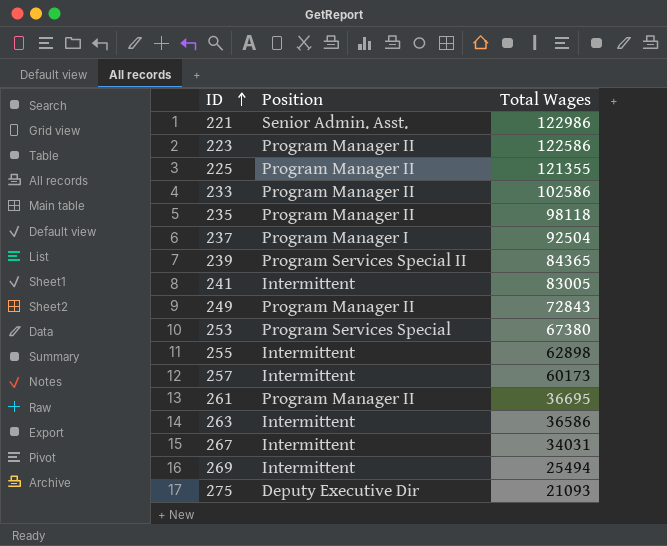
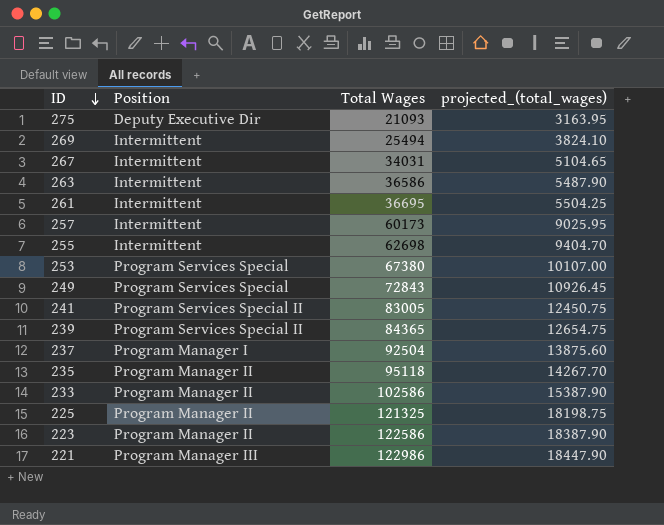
row order: ID ascending -> ID descending
column projected_(total_wages) | formula: none -> [Total Wages] * 0.15
261 | Position: Program Manager II -> Intermittent
255 | Total Wages: 62898 -> 62698
249 | Position: Program Manager II -> Program Services Special
241 | Position: Intermittent -> Program Services Special II
235 | Total Wages: 98118 -> 95118
225 | Total Wages: 121355 -> 121325
221 | Position: Senior Admin. Asst. -> Program Manager III

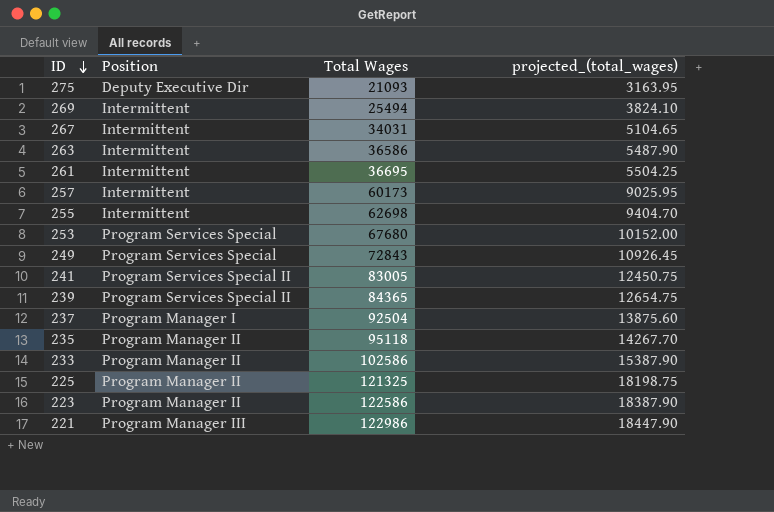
253 | Total Wages: 67380 -> 67680
253 | projected_(total_wages): 10107.00 -> 10152.00

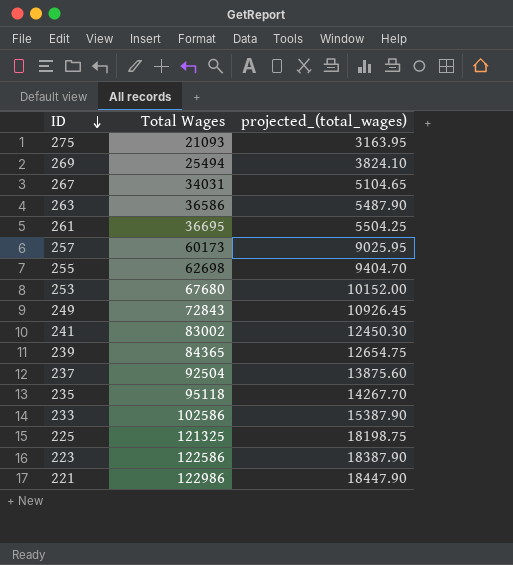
column Position | position: 2 -> none
241 | Total Wages: 83005 -> 83002
241 | projected_(total_wages): 12450.75 -> 12450.30

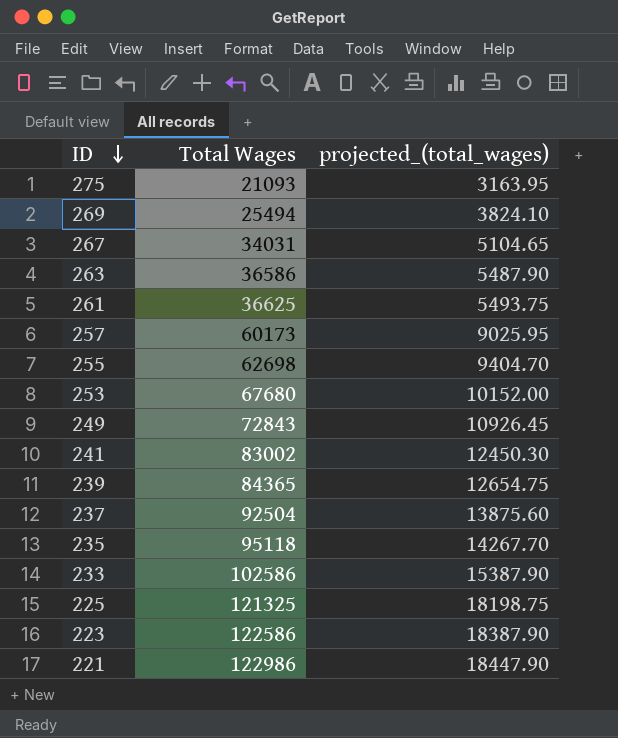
261 | Total Wages: 36695 -> 36625
261 | projected_(total_wages): 5504.25 -> 5493.75

